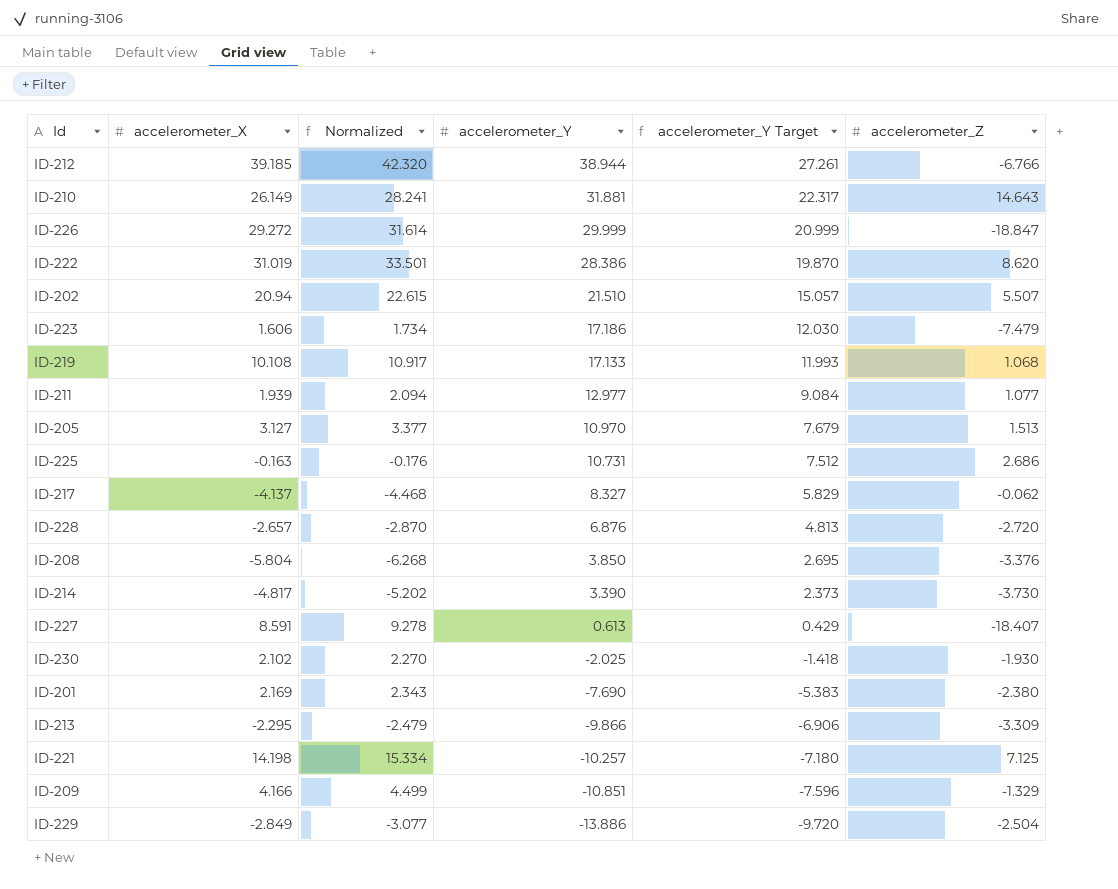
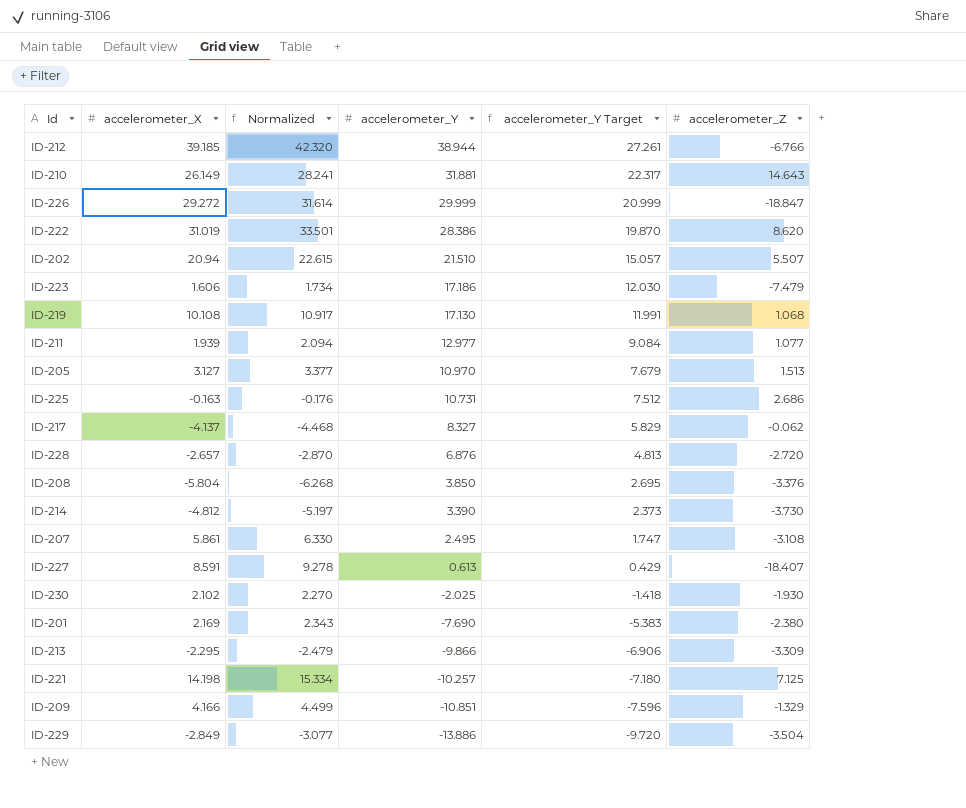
ID-219 | accelerometer_Y: 17.133 -> 17.130
ID-219 | accelerometer_Y Target: 11.993 -> 11.991
ID-214 | accelerometer_X: -4.817 -> -4.812
ID-214 | Normalized: -5.202 -> -5.197
row ID-207: none -> 5.861 | 6.330 | 2.495 | 1.747 | -3.108
ID-229 | accelerometer_Z: -2.504 -> -3.504

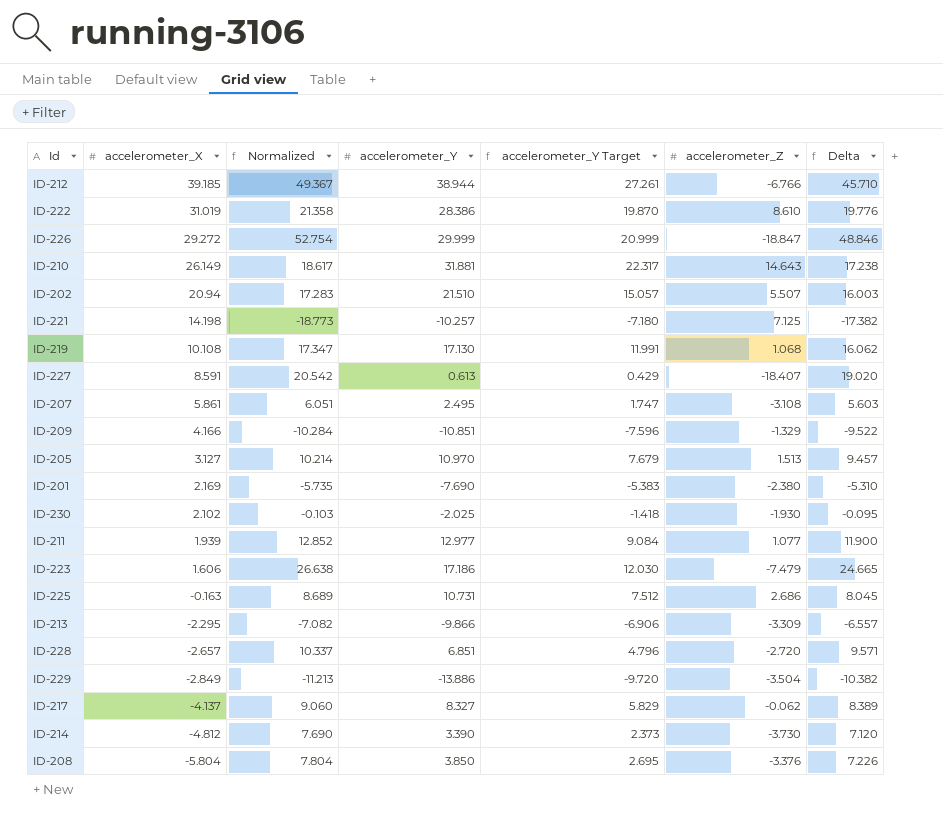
row order: accelerometer_Y descending -> accelerometer_X descending
column Normalized | formula: [accelerometer_X] * 1.08 -> [Delta] * 1.08
column Delta | formula: none -> [accelerometer_Y] - [accelerometer_Z]
ID-222 | accelerometer_Z: 8.620 -> 8.610
ID-228 | accelerometer_Y: 6.876 -> 6.851
ID-228 | accelerometer_Y Target: 4.813 -> 4.796

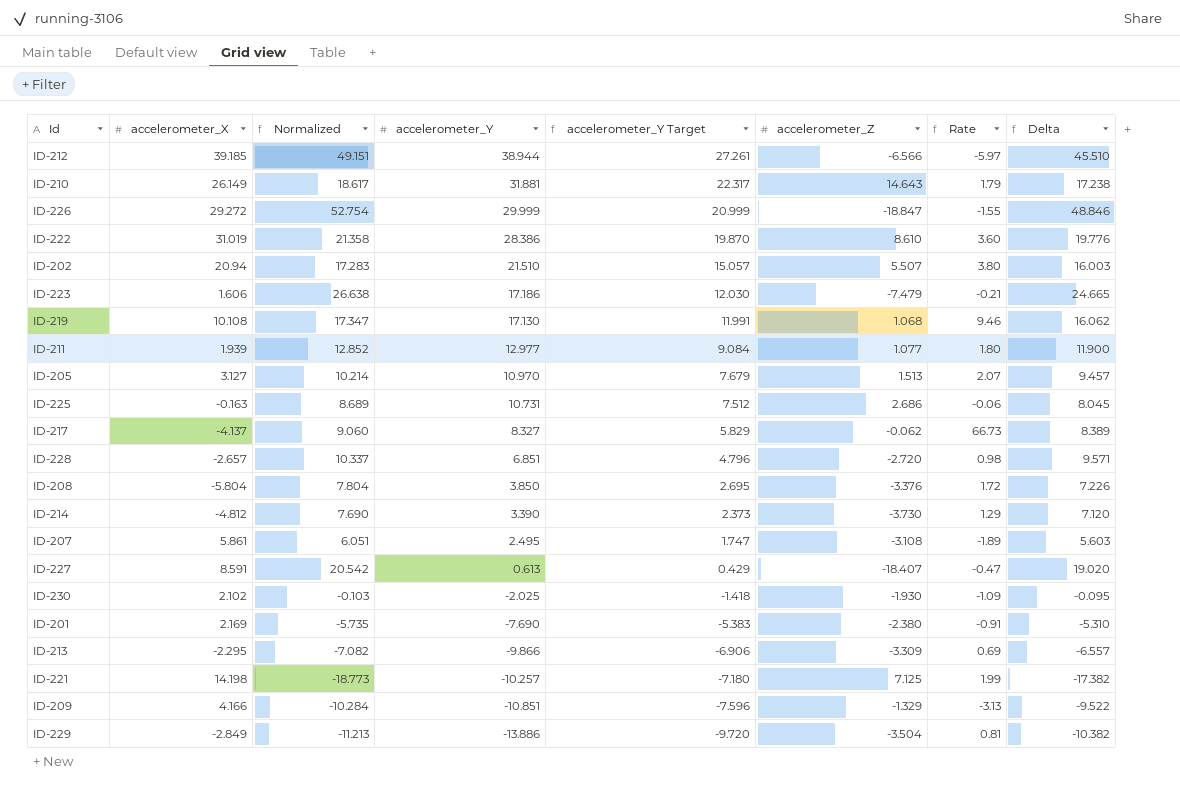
row order: accelerometer_X descending -> accelerometer_Y descending
column Rate | formula: none -> [accelerometer_X] / [accelerometer_Z]
ID-212 | Normalized: 49.367 -> 49.151
ID-212 | accelerometer_Z: -6.766 -> -6.566
ID-212 | Delta: 45.710 -> 45.510

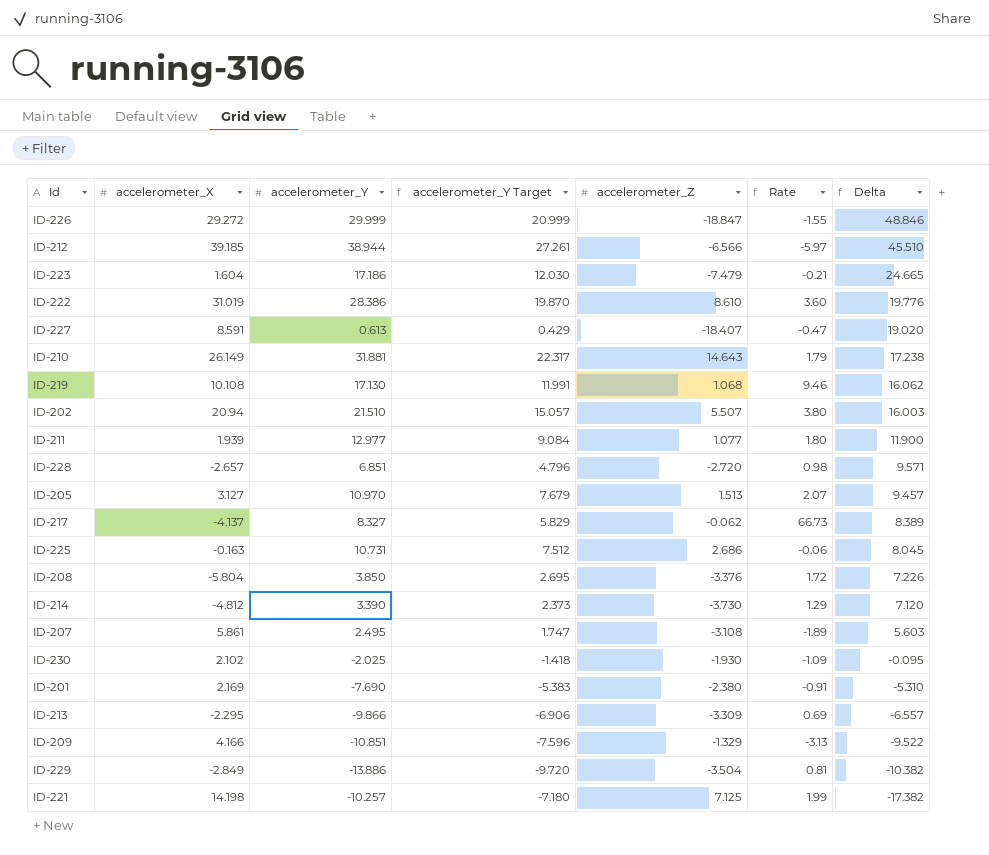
row order: accelerometer_Y descending -> Delta descending
column Normalized | formula: [Delta] * 1.08 -> none
ID-223 | accelerometer_X: 1.606 -> 1.604

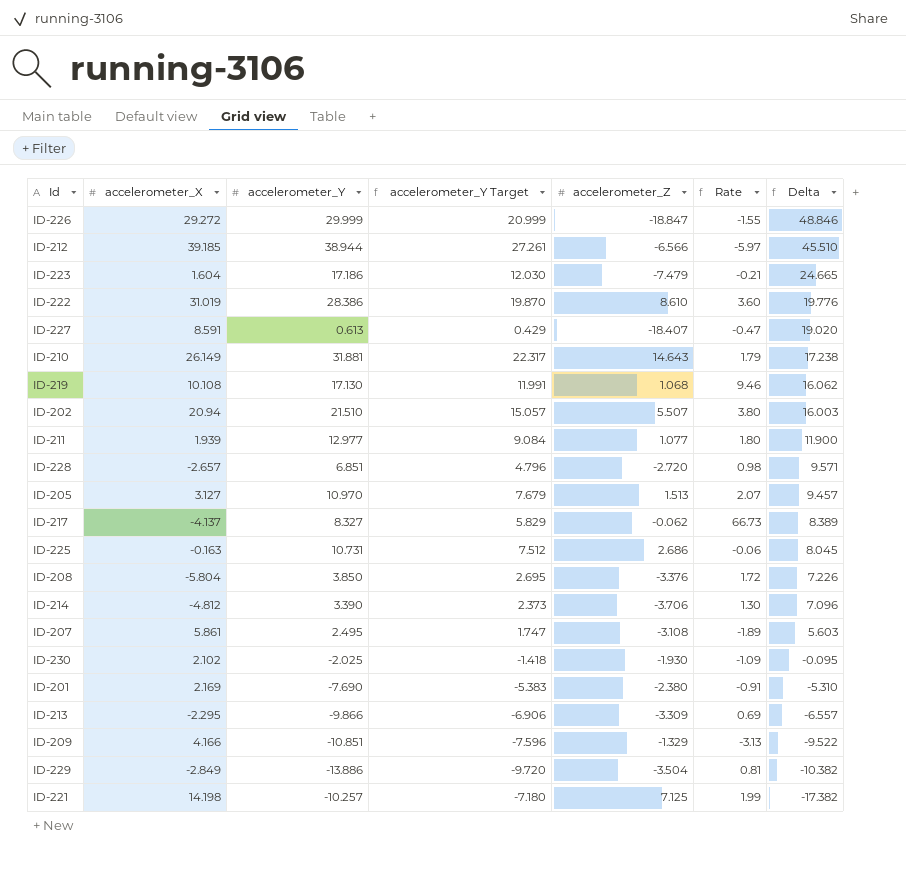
ID-214 | accelerometer_Z: -3.730 -> -3.706
ID-214 | Rate: 1.29 -> 1.30
ID-214 | Delta: 7.120 -> 7.096

